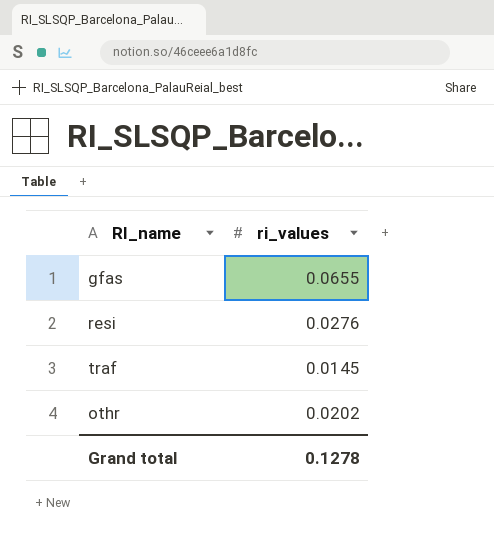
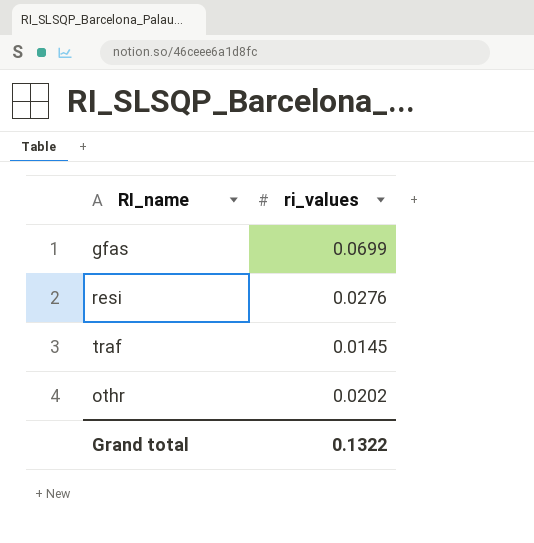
gfas | ri_values: 0.0655 -> 0.0699
Grand total | ri_values: 0.1278 -> 0.1322

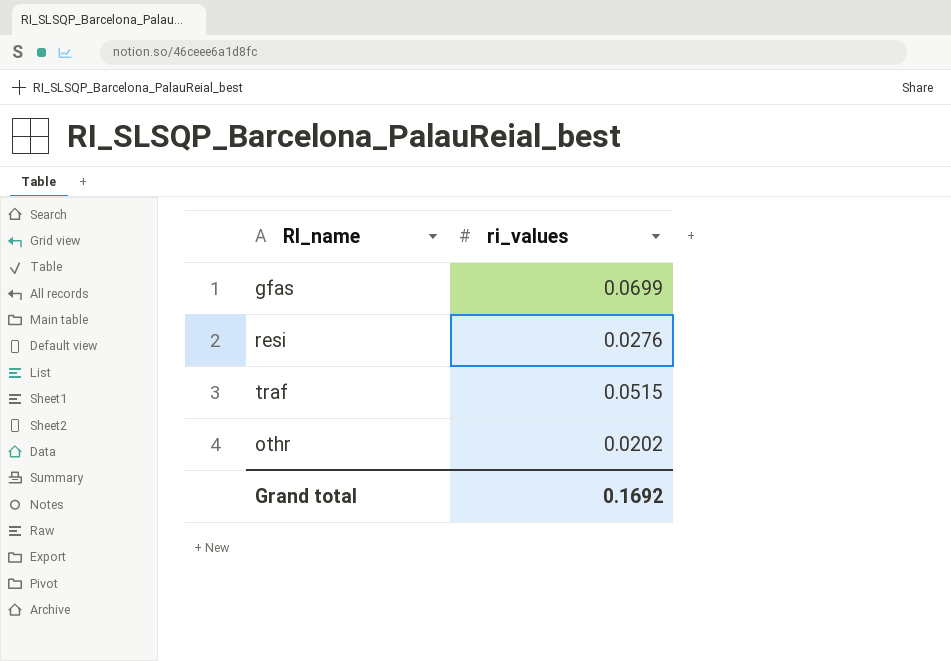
traf | ri_values: 0.0145 -> 0.0515
Grand total | ri_values: 0.1322 -> 0.1692

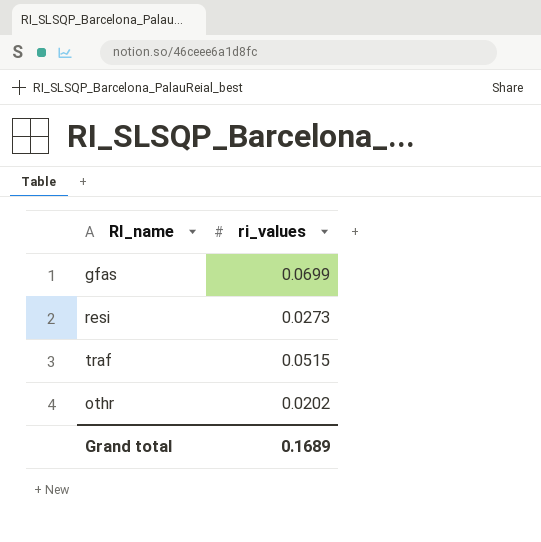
resi | ri_values: 0.0276 -> 0.0273
Grand total | ri_values: 0.1692 -> 0.1689

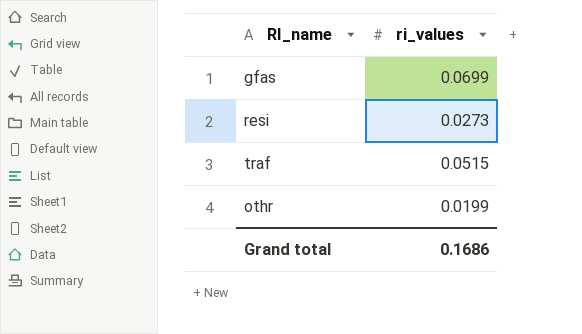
othr | ri_values: 0.0202 -> 0.0199
Grand total | ri_values: 0.1689 -> 0.1686

